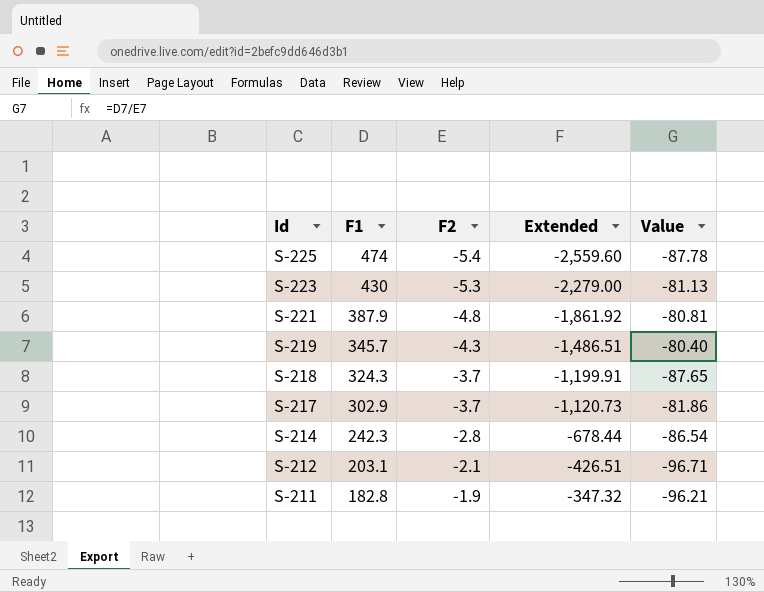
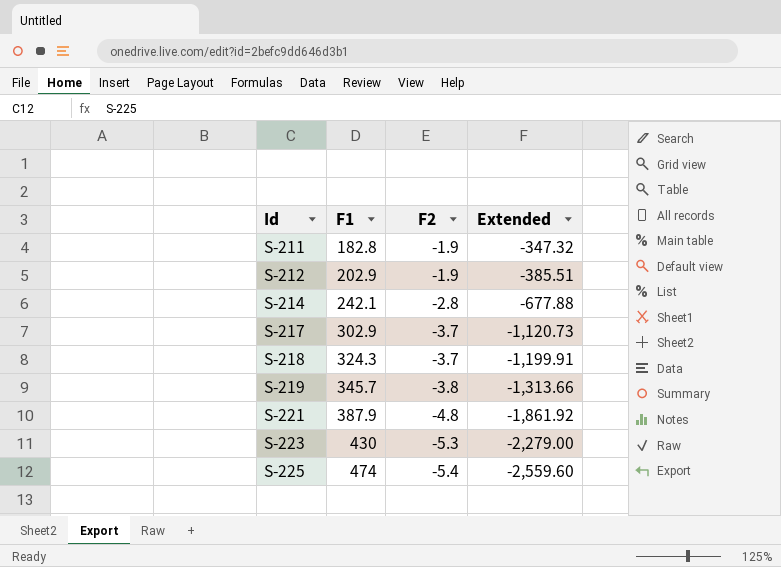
row order: Id descending -> Id ascending
column Value | formula: [F1] / [F2] -> none
S-212 | F1: 203.1 -> 202.9
S-212 | F2: -2.1 -> -1.9
S-212 | Extended: -426.51 -> -385.51
S-214 | F1: 242.3 -> 242.1
S-214 | Extended: -678.44 -> -677.88
S-219 | F2: -4.3 -> -3.8
S-219 | Extended: -1,486.51 -> -1,313.66

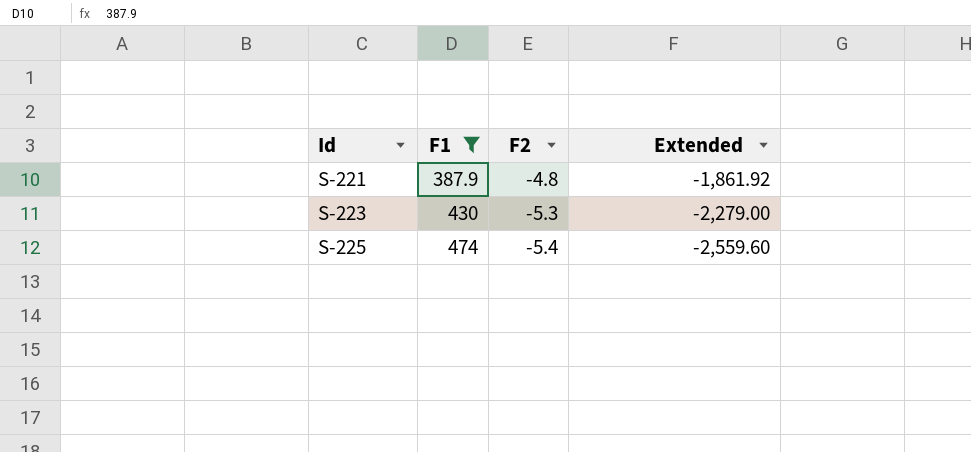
filter: none -> F1 >= 387.9

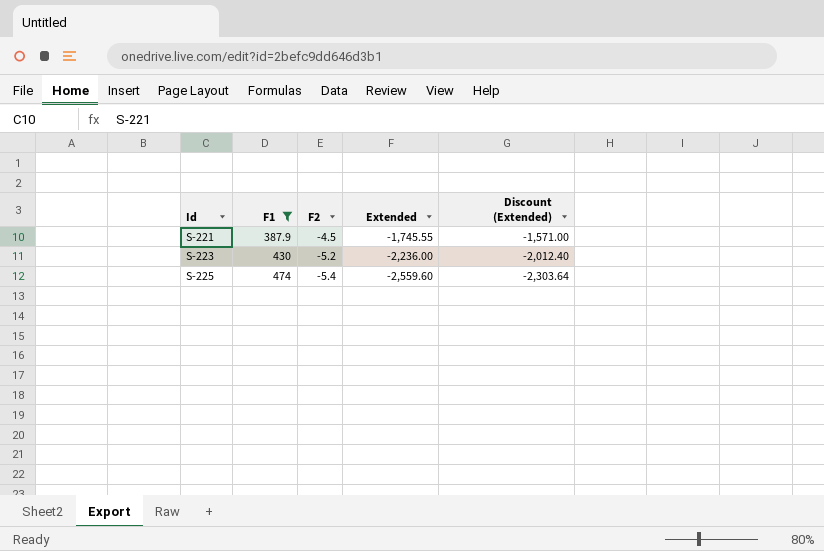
column Discount (Extended) | formula: none -> [Extended] * 0.9
S-221 | F2: -4.8 -> -4.5
S-221 | Extended: -1,861.92 -> -1,745.55
S-223 | F2: -5.3 -> -5.2
S-223 | Extended: -2,279.00 -> -2,236.00

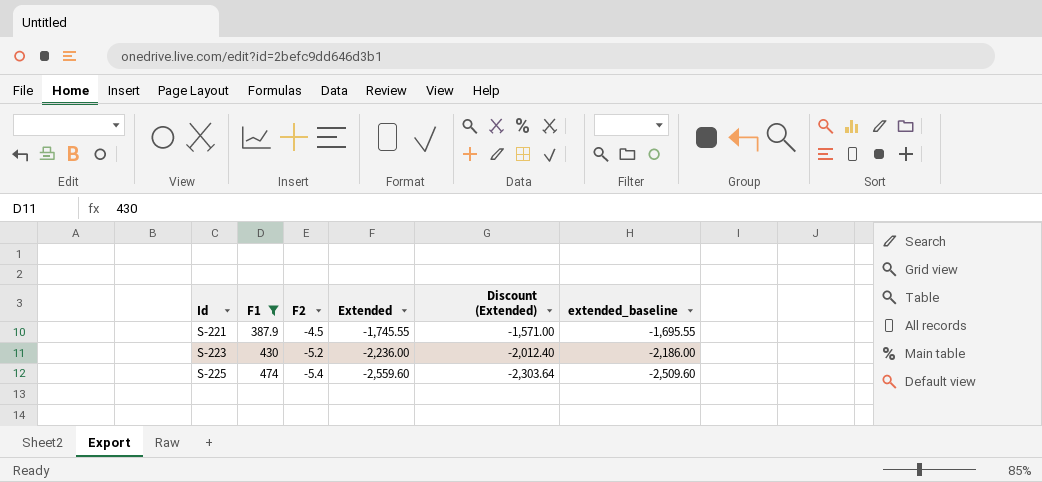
column extended_baseline | formula: none -> [Extended] + 50

